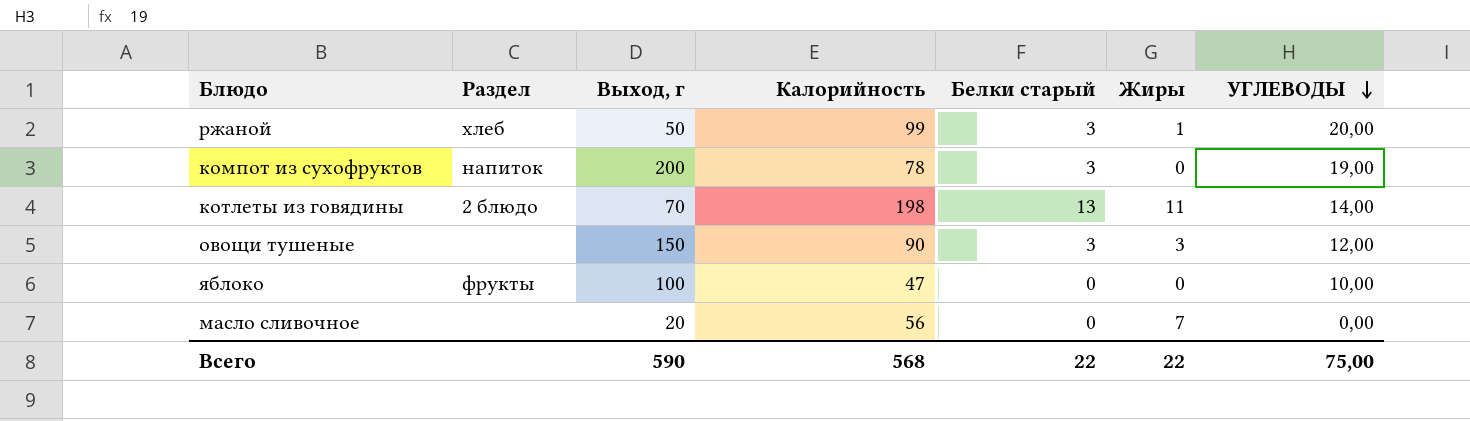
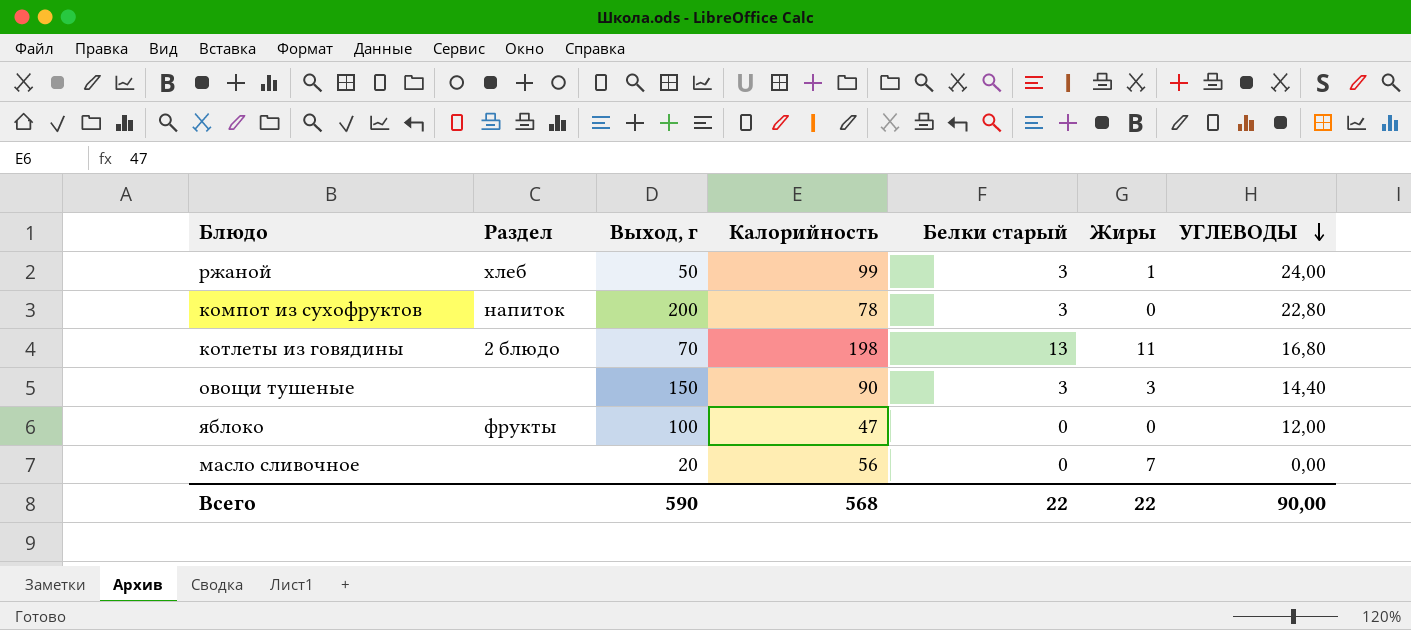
ржаной | УГЛЕВОДЫ: 20,00 -> 24,00
компот из сухофруктов | УГЛЕВОДЫ: 19,00 -> 22,80
котлеты из говядины | УГЛЕВОДЫ: 14,00 -> 16,80
овощи тушеные | УГЛЕВОДЫ: 12,00 -> 14,40
яблоко | УГЛЕВОДЫ: 10,00 -> 12,00
Всего | УГЛЕВОДЫ: 75,00 -> 90,00

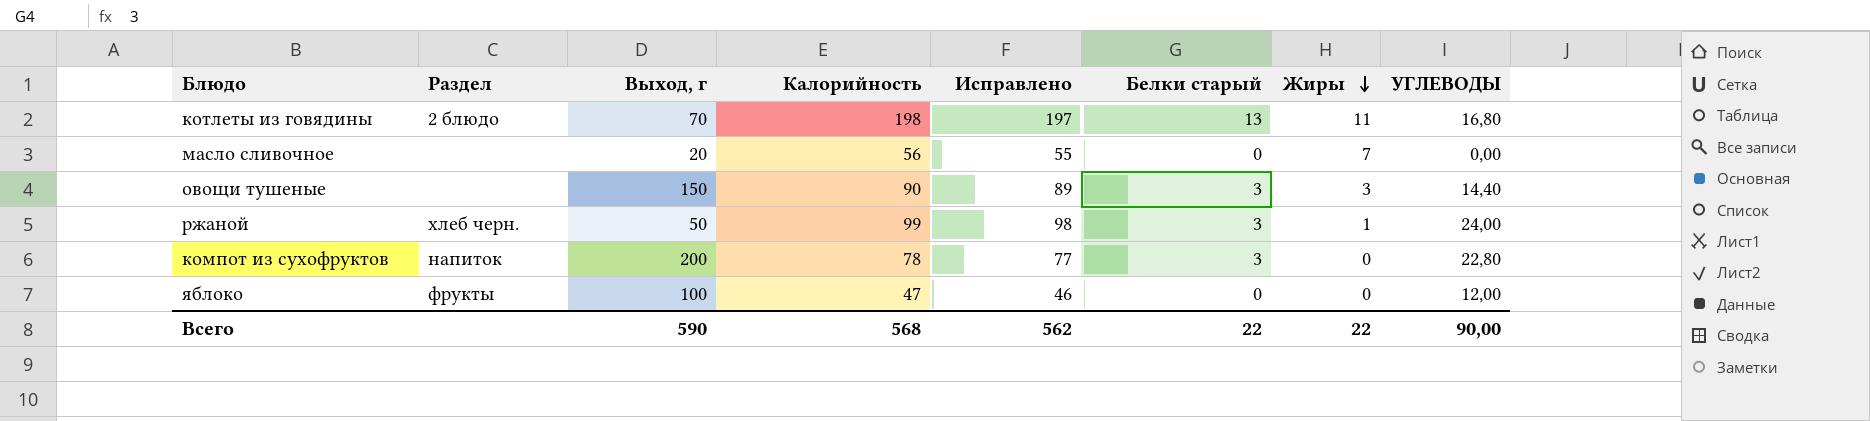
row order: УГЛЕВОДЫ descending -> Жиры descending
column Исправлено | formula: none -> [Калорийность] - 1
ржаной | Раздел: хлеб -> хлеб черн.

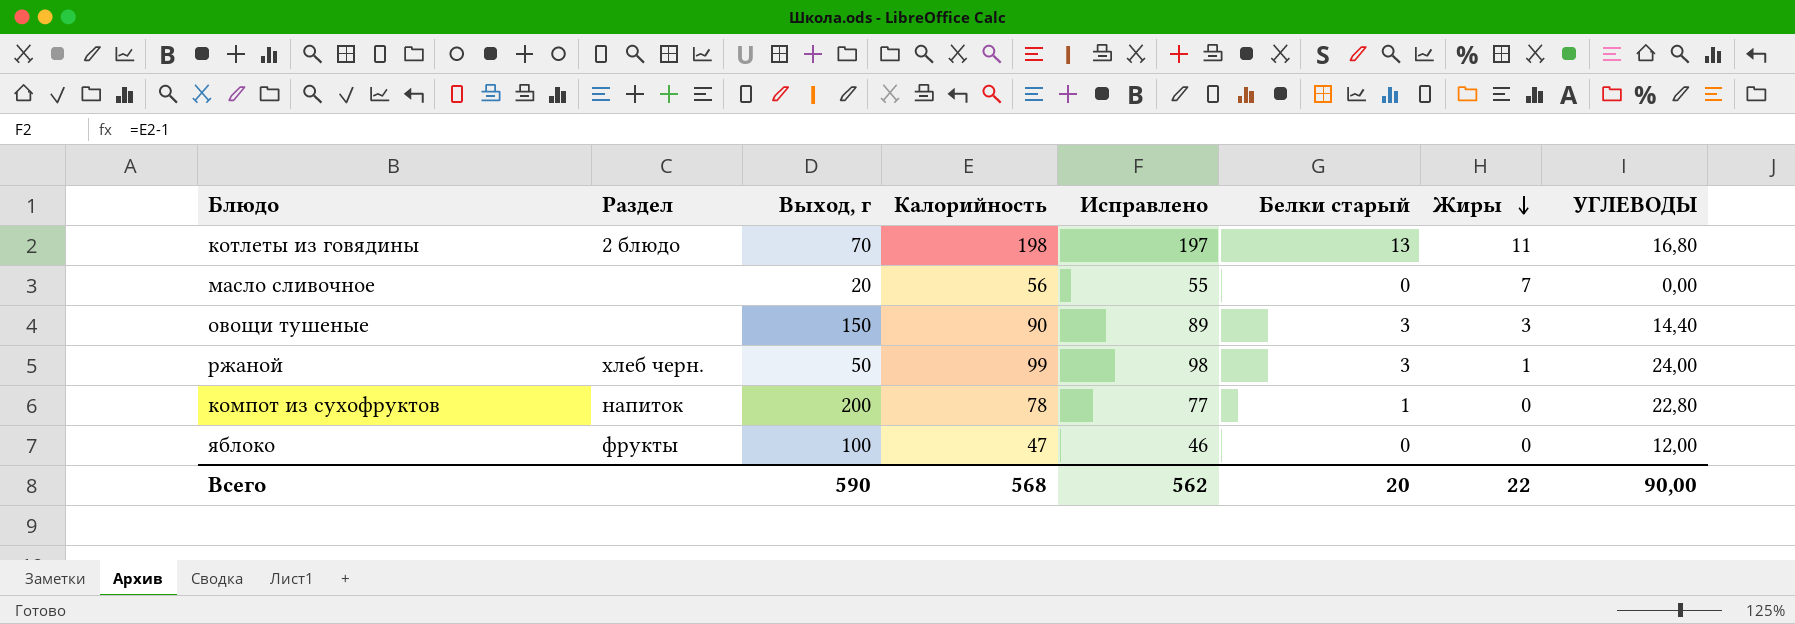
компот из сухофруктов | Белки старый: 3 -> 1
Всего | Белки старый: 22 -> 20

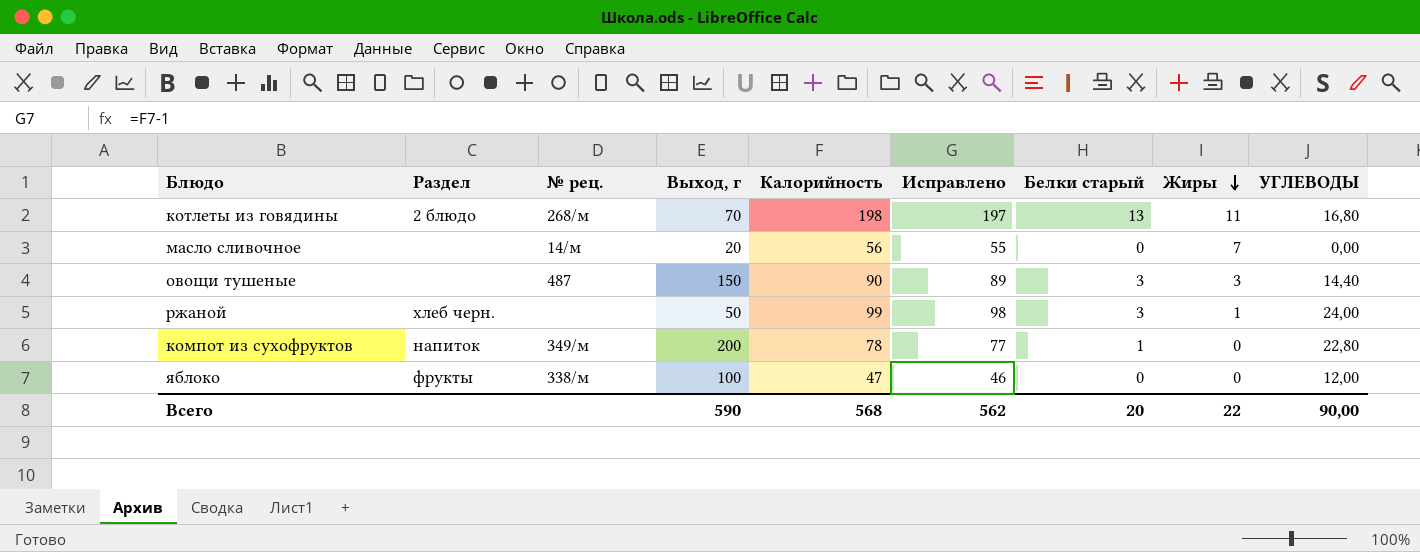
column № рец. | position: none -> 3

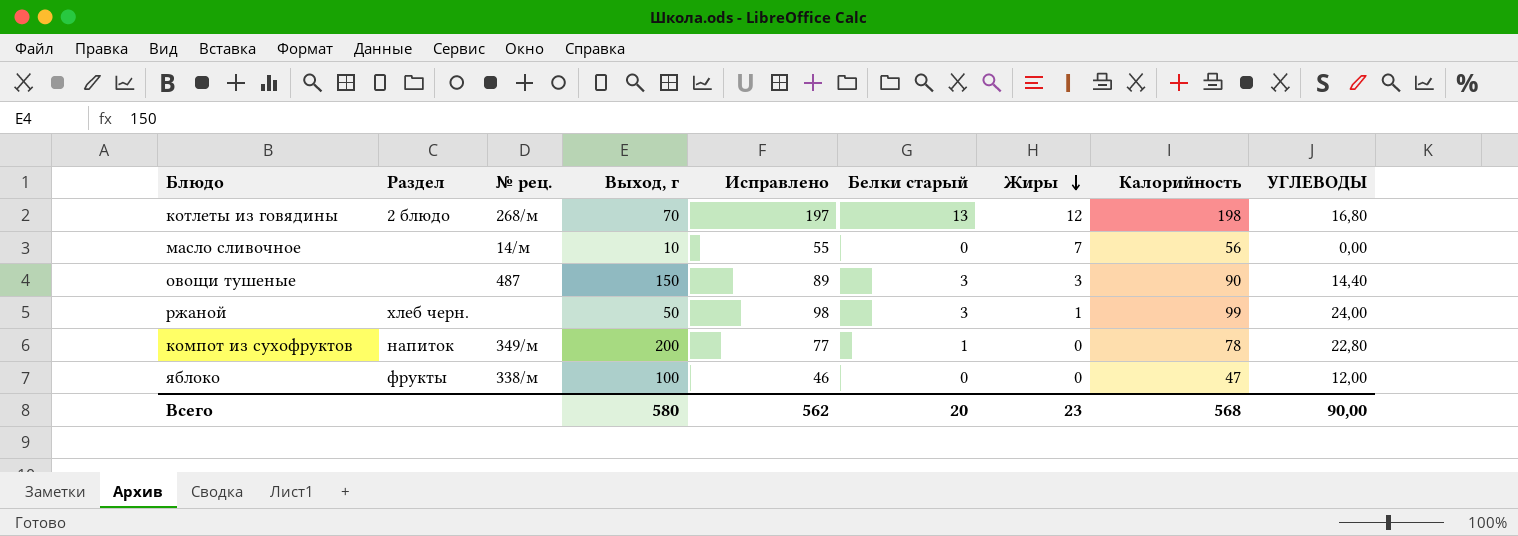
column Калорийность | position: 5 -> 8
котлеты из говядины | Жиры: 11 -> 12
масло сливочное | Выход, г: 20 -> 10
Всего | Выход, г: 590 -> 580
Всего | Жиры: 22 -> 23

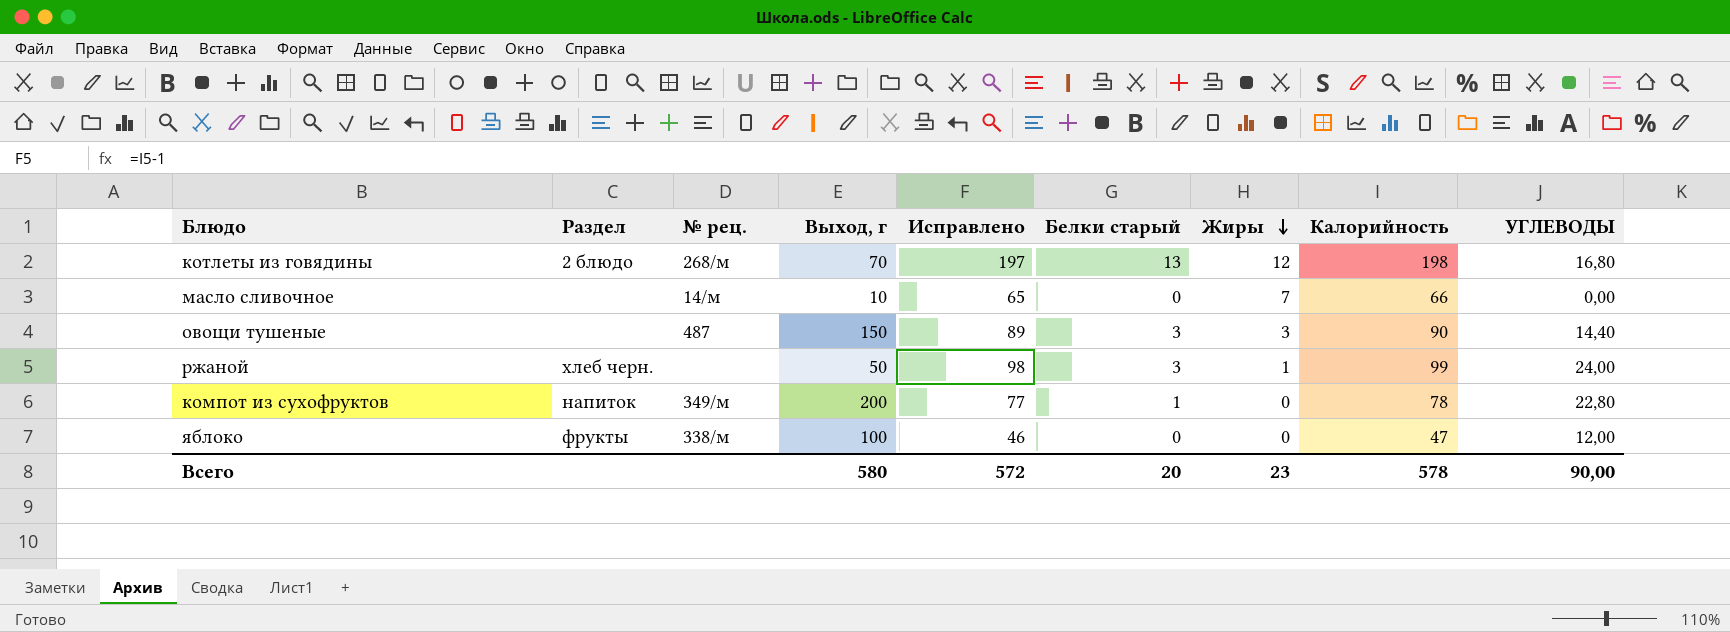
масло сливочное | Исправлено: 55 -> 65
масло сливочное | Калорийность: 56 -> 66
Всего | Исправлено: 562 -> 572
Всего | Калорийность: 568 -> 578

